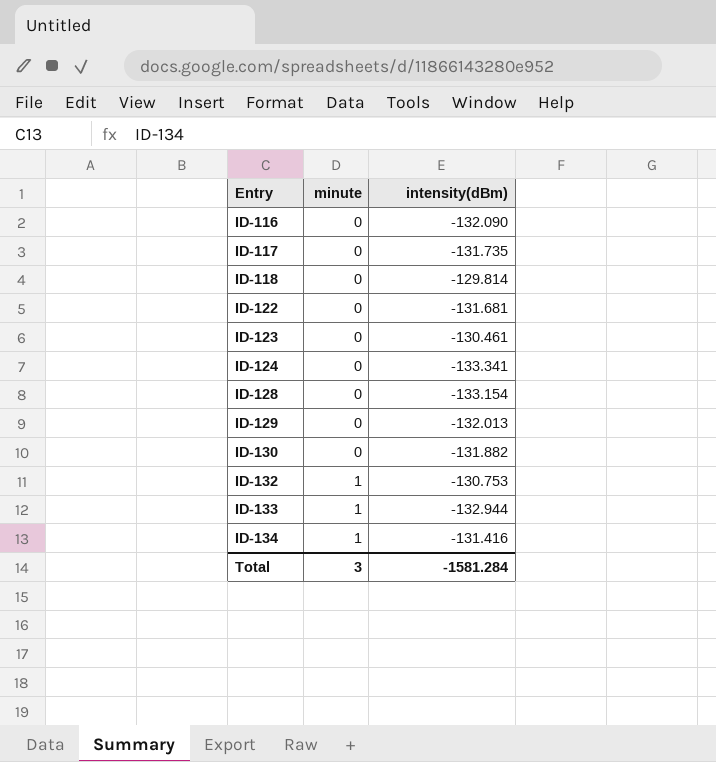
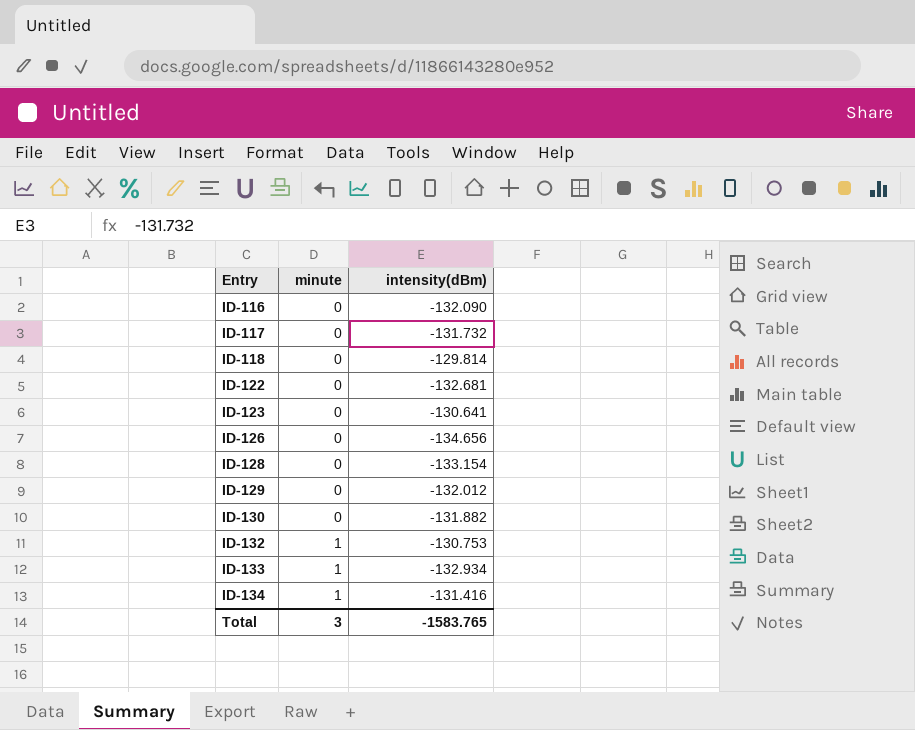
row ID-124: 0 | -133.341 -> none
ID-117 | intensity(dBm): -131.735 -> -131.732
ID-122 | intensity(dBm): -131.681 -> -132.681
ID-123 | intensity(dBm): -130.461 -> -130.641
row ID-126: none -> 0 | -134.656
ID-129 | intensity(dBm): -132.013 -> -132.012
ID-133 | intensity(dBm): -132.944 -> -132.934
Total | intensity(dBm): -1581.284 -> -1583.765

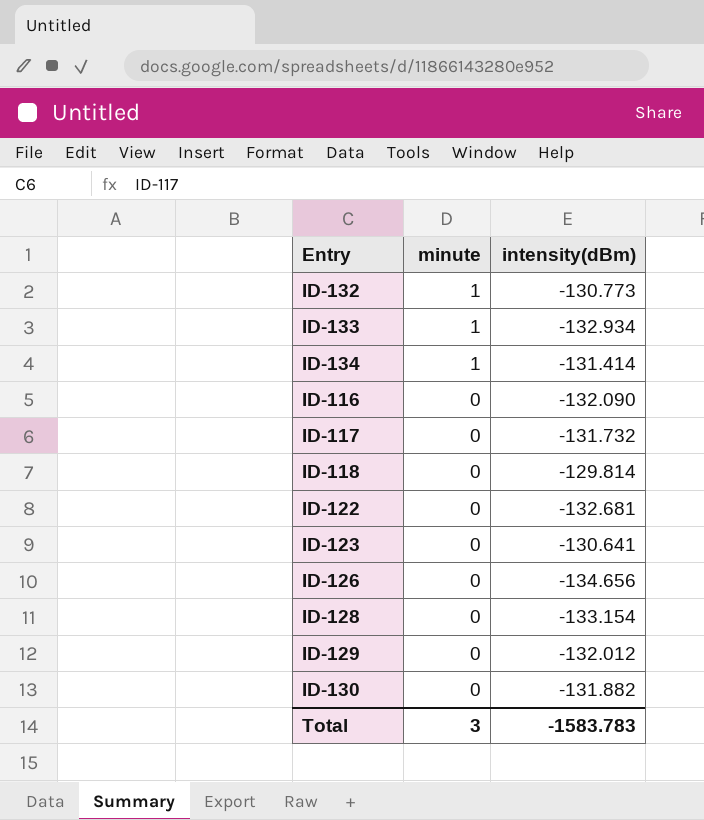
row order: Entry ascending -> minute descending
ID-132 | intensity(dBm): -130.753 -> -130.773
ID-134 | intensity(dBm): -131.416 -> -131.414
Total | intensity(dBm): -1583.765 -> -1583.783

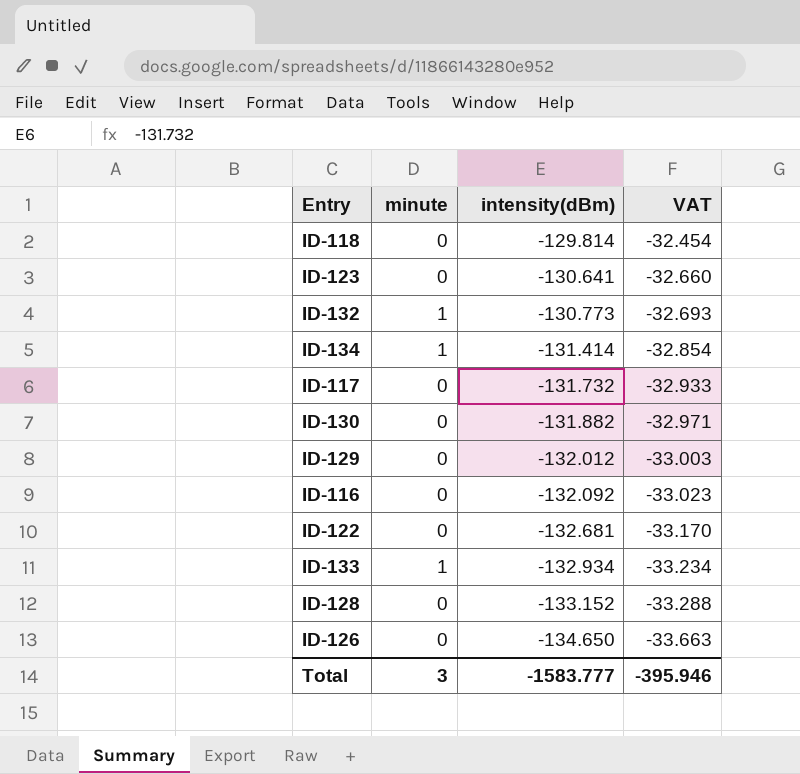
row order: minute descending -> intensity(dBm) descending
column VAT | formula: none -> [intensity(dBm)] * 0.25
ID-116 | intensity(dBm): -132.090 -> -132.092
ID-128 | intensity(dBm): -133.154 -> -133.152
ID-126 | intensity(dBm): -134.656 -> -134.650
Total | intensity(dBm): -1583.783 -> -1583.777

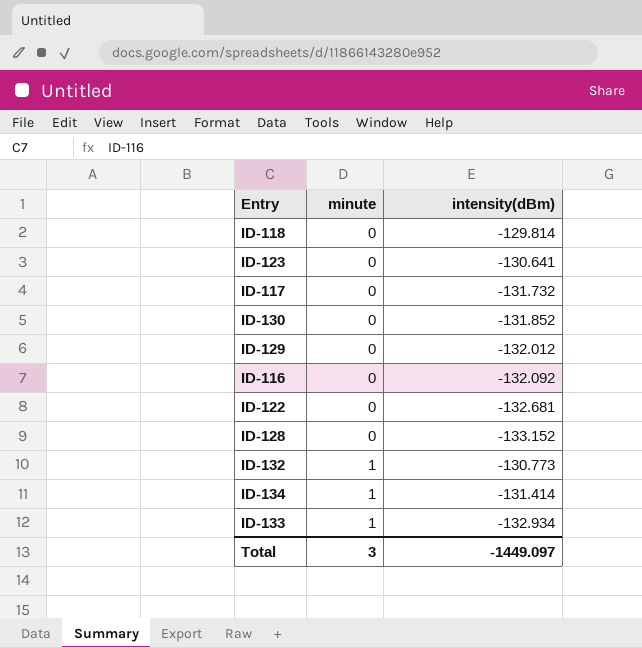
row order: intensity(dBm) descending -> minute ascending
column VAT | formula: [intensity(dBm)] * 0.25 -> none
row ID-126: 0 | -134.650 | -33.663 -> none
ID-130 | intensity(dBm): -131.882 -> -131.852
Total | intensity(dBm): -1583.777 -> -1449.097

